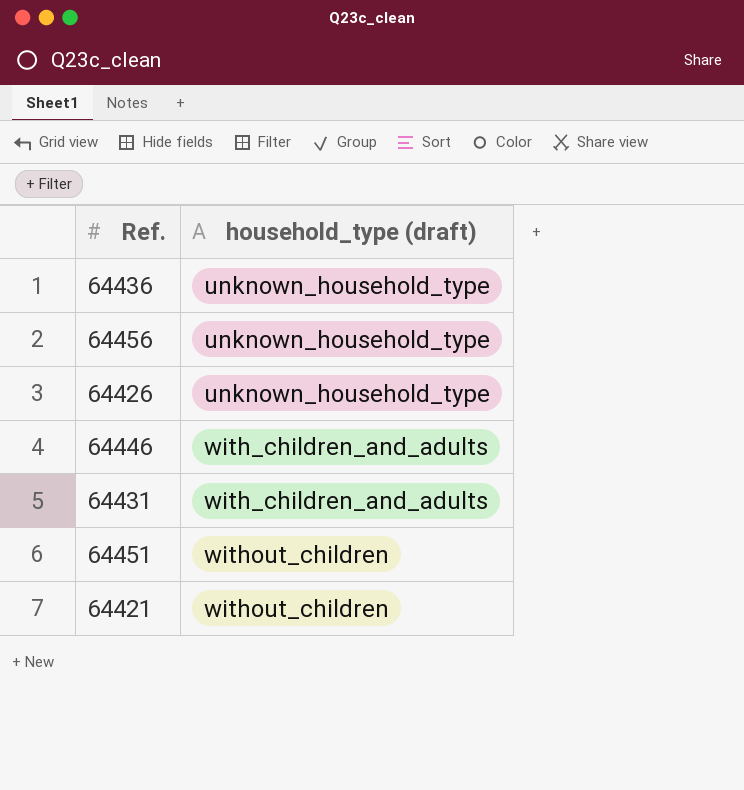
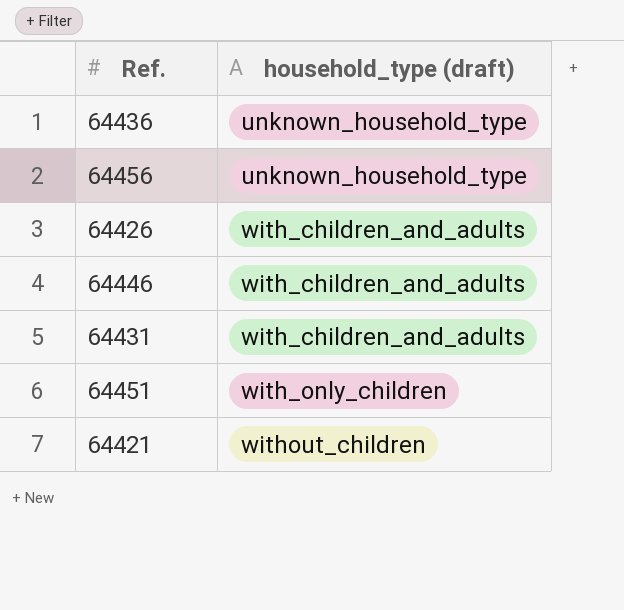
64426 | household_type (draft): unknown_household_type -> with_children_and_adults
64451 | household_type (draft): without_children -> with_only_children

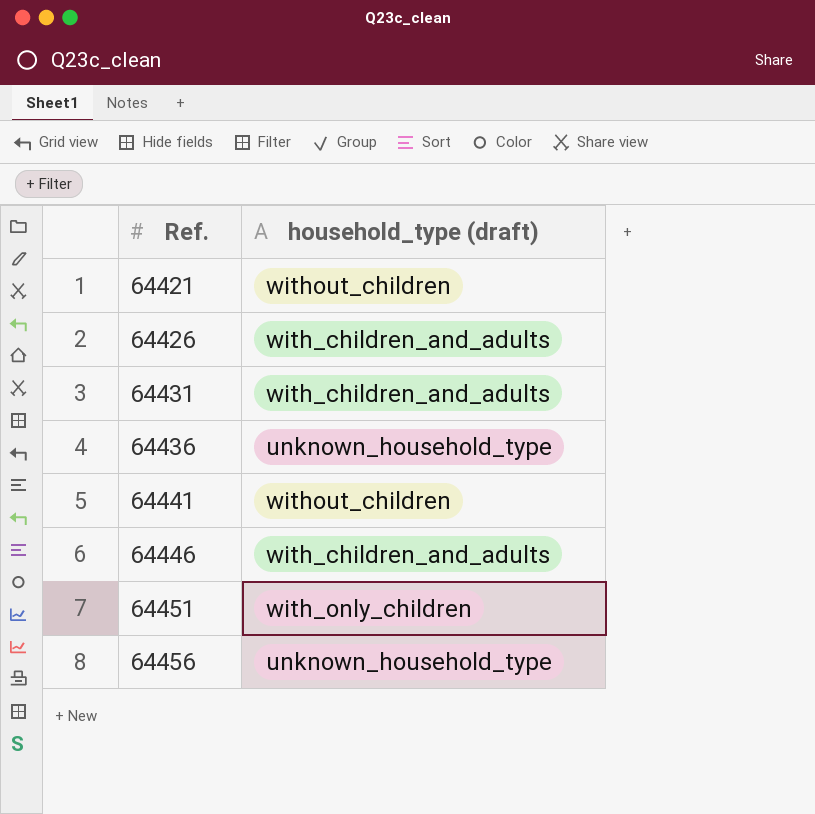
row order: household_type (draft) ascending -> Ref. ascending
row 64441: none -> without_children

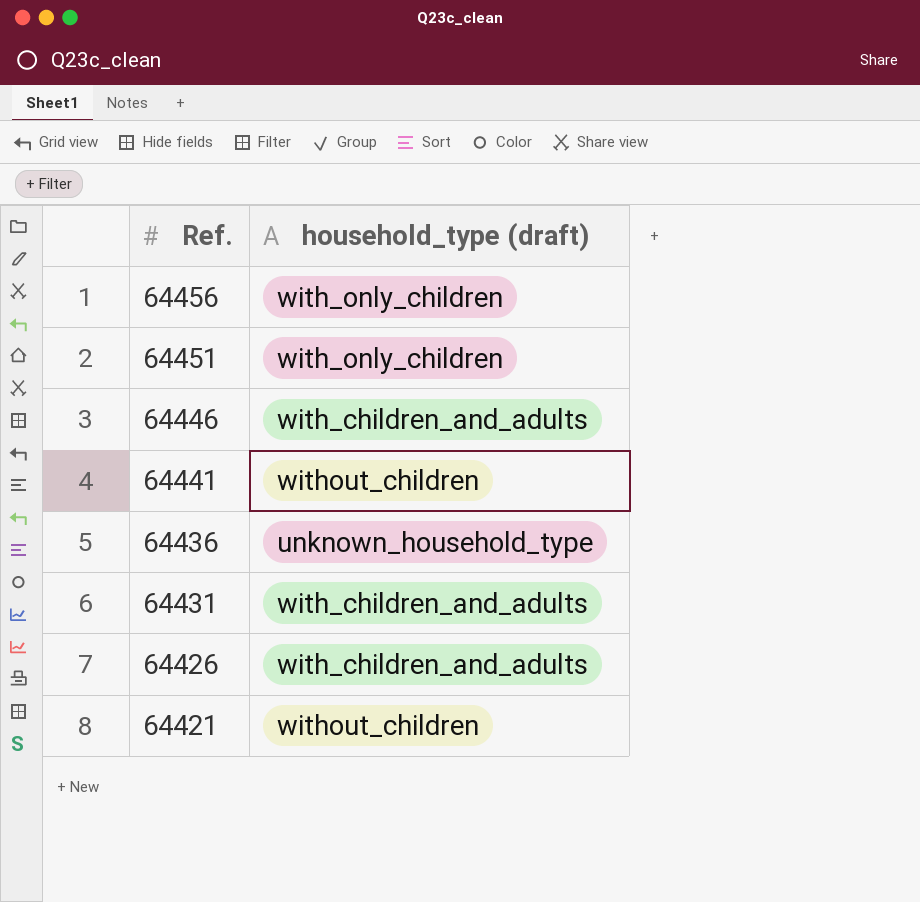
row order: Ref. ascending -> Ref. descending
64456 | household_type (draft): unknown_household_type -> with_only_children

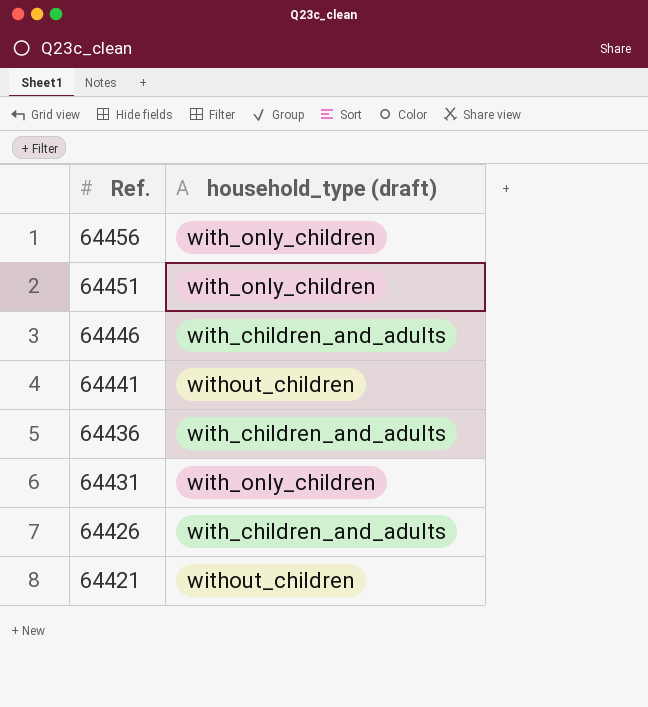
64436 | household_type (draft): unknown_household_type -> with_children_and_adults
64431 | household_type (draft): with_children_and_adults -> with_only_children

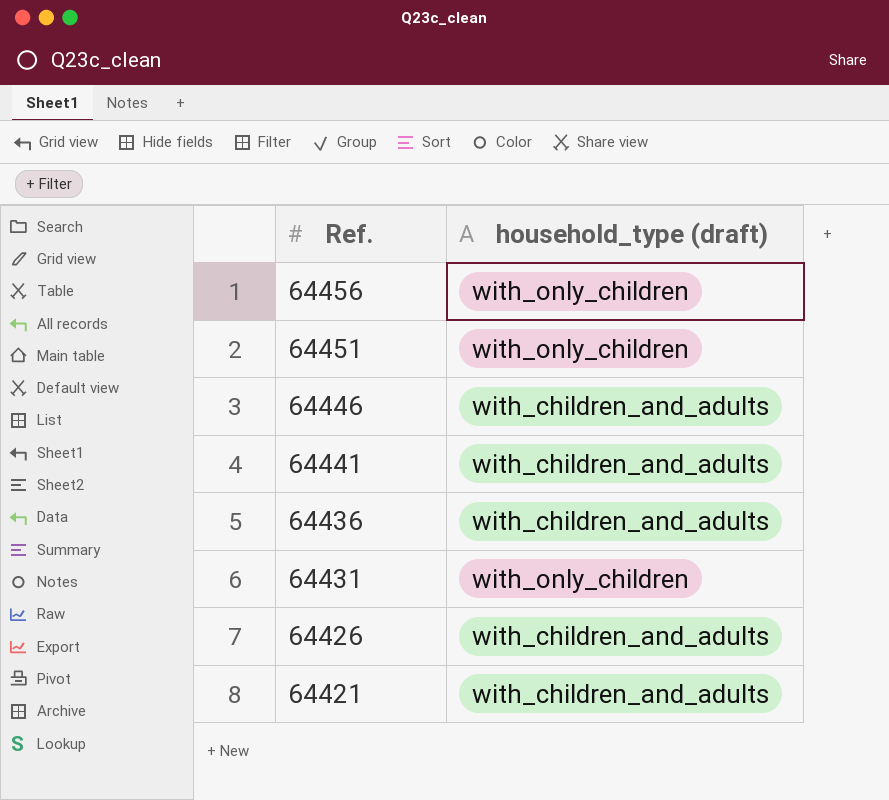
64441 | household_type (draft): without_children -> with_children_and_adults
64421 | household_type (draft): without_children -> with_children_and_adults

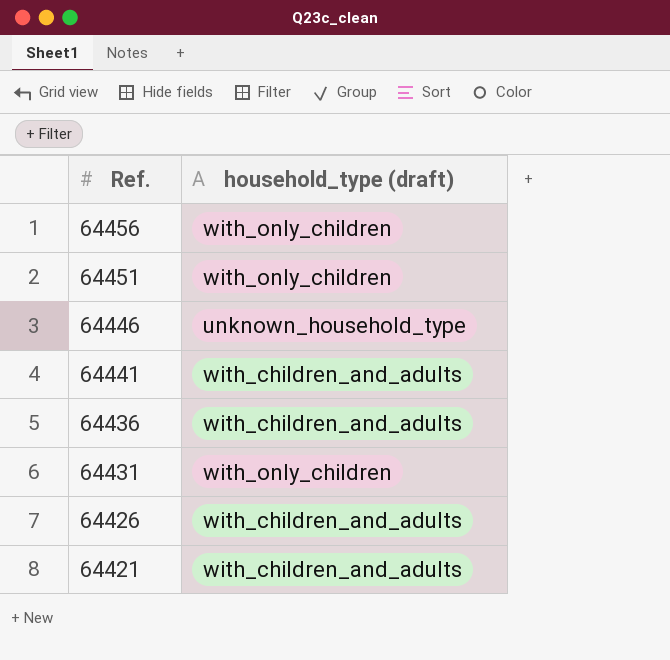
64446 | household_type (draft): with_children_and_adults -> unknown_household_type

